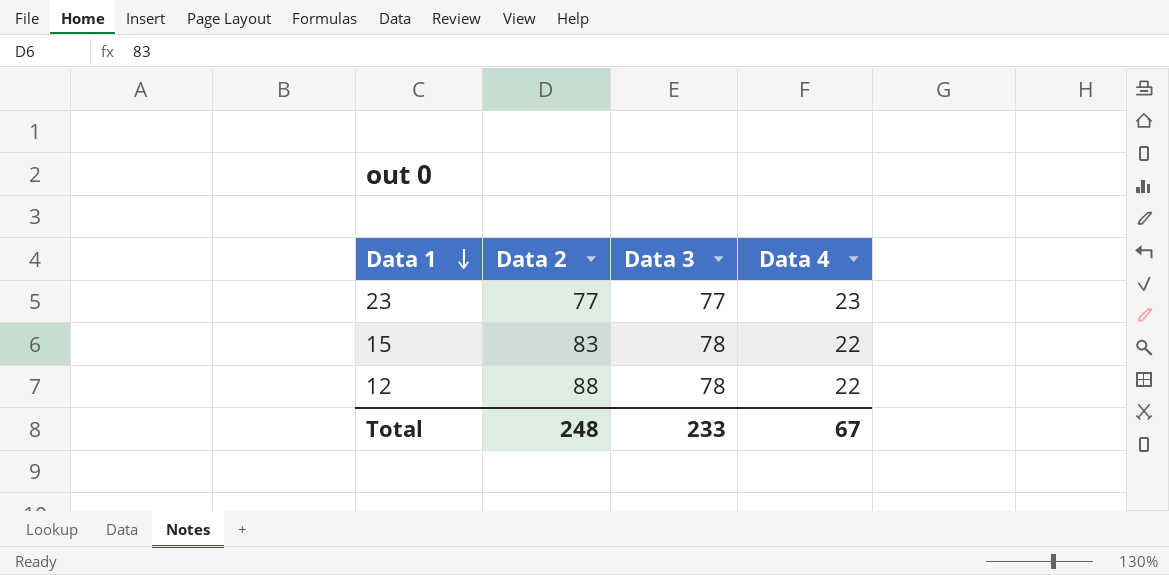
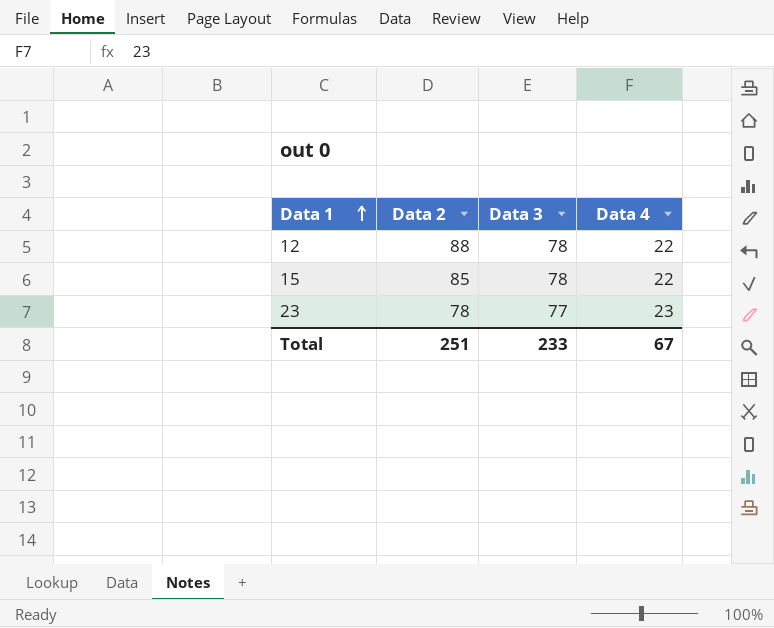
row order: Data 1 descending -> Data 1 ascending
15 | Data 2: 83 -> 85
23 | Data 2: 77 -> 78
Total | Data 2: 248 -> 251

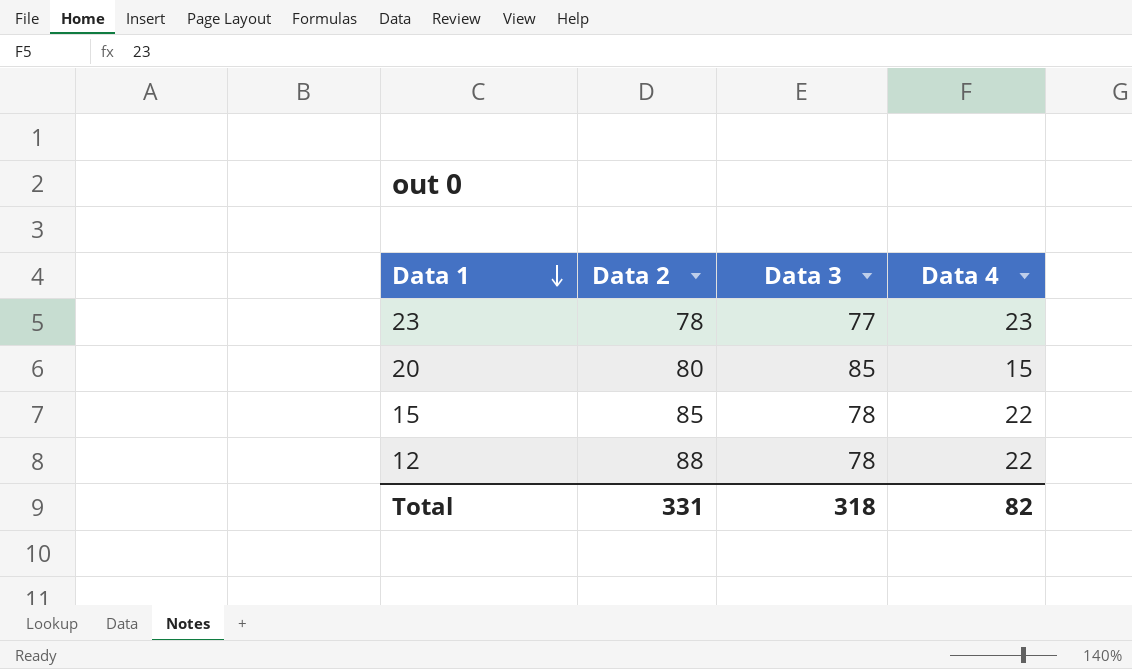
row order: Data 1 ascending -> Data 1 descending
row 20: none -> 80 | 85 | 15
Total | Data 2: 251 -> 331
Total | Data 3: 233 -> 318
Total | Data 4: 67 -> 82

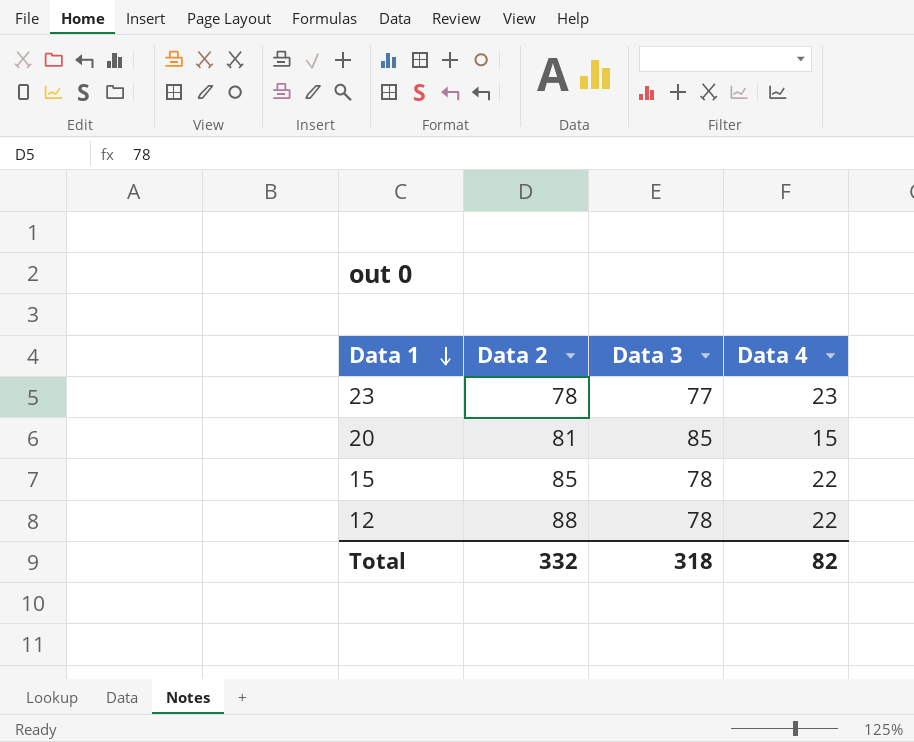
20 | Data 2: 80 -> 81
Total | Data 2: 331 -> 332

